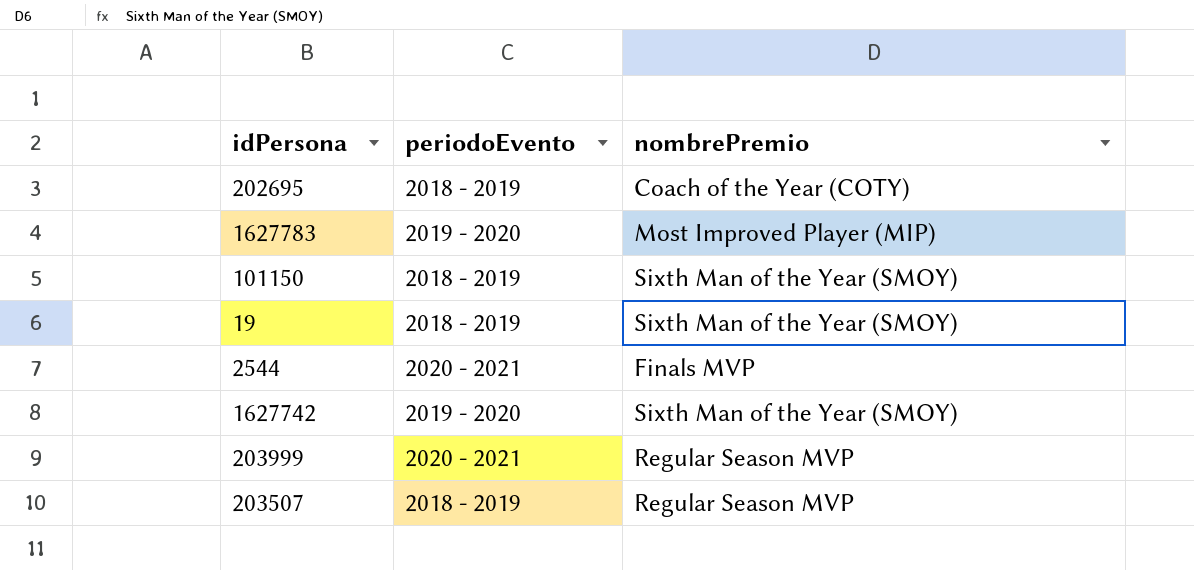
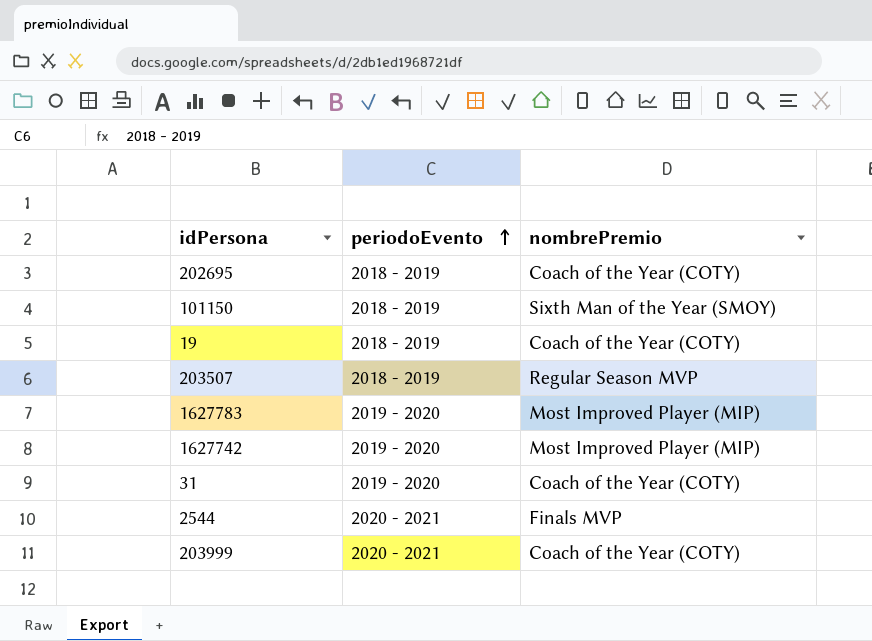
row order: none -> periodoEvento ascending
19 | nombrePremio: Sixth Man of the Year (SMOY) -> Coach of the Year (COTY)
1627742 | nombrePremio: Sixth Man of the Year (SMOY) -> Most Improved Player (MIP)
row 31: none -> 2019 - 2020 | Coach of the Year (COTY)
203999 | nombrePremio: Regular Season MVP -> Coach of the Year (COTY)

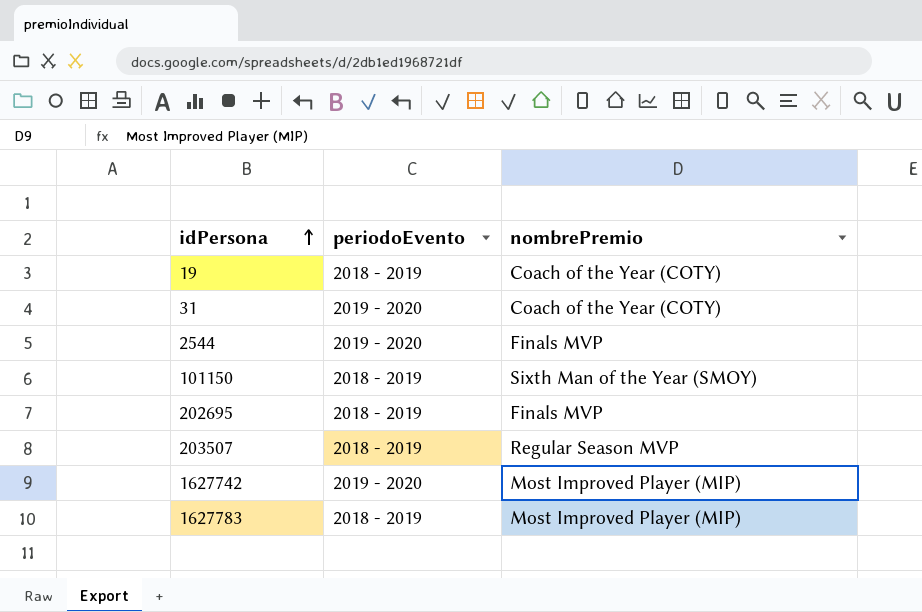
row order: periodoEvento ascending -> idPersona ascending
row 203999: 2020 - 2021 | Coach of the Year (COTY) -> none
2544 | periodoEvento: 2020 - 2021 -> 2019 - 2020
202695 | nombrePremio: Coach of the Year (COTY) -> Finals MVP
1627783 | periodoEvento: 2019 - 2020 -> 2018 - 2019

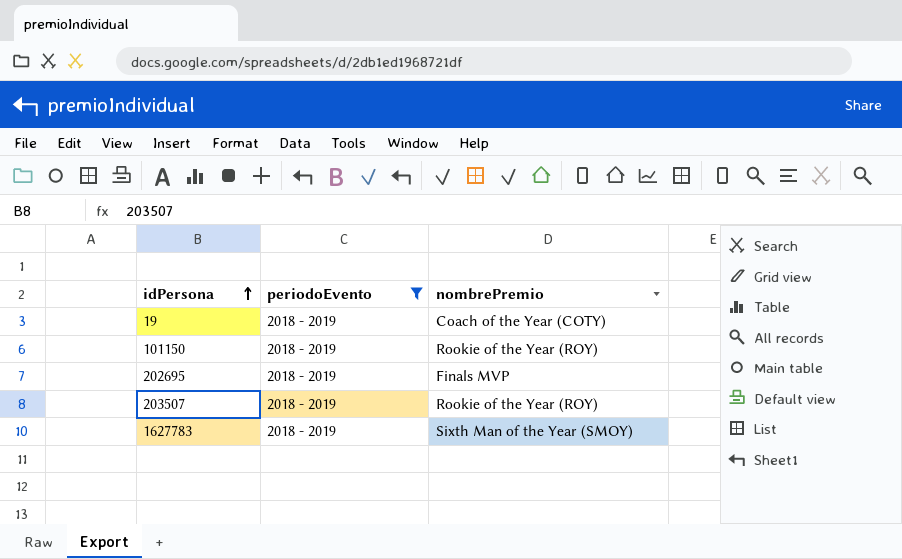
filter: none -> periodoEvento = 2018 - 2019
101150 | nombrePremio: Sixth Man of the Year (SMOY) -> Rookie of the Year (ROY)
203507 | nombrePremio: Regular Season MVP -> Rookie of the Year (ROY)
1627783 | nombrePremio: Most Improved Player (MIP) -> Sixth Man of the Year (SMOY)

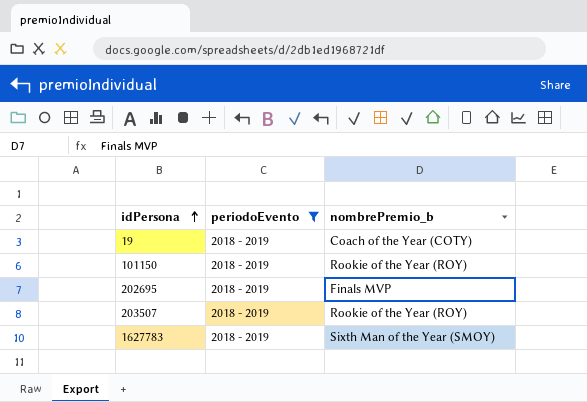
column name: nombrePremio -> nombrePremio_b

